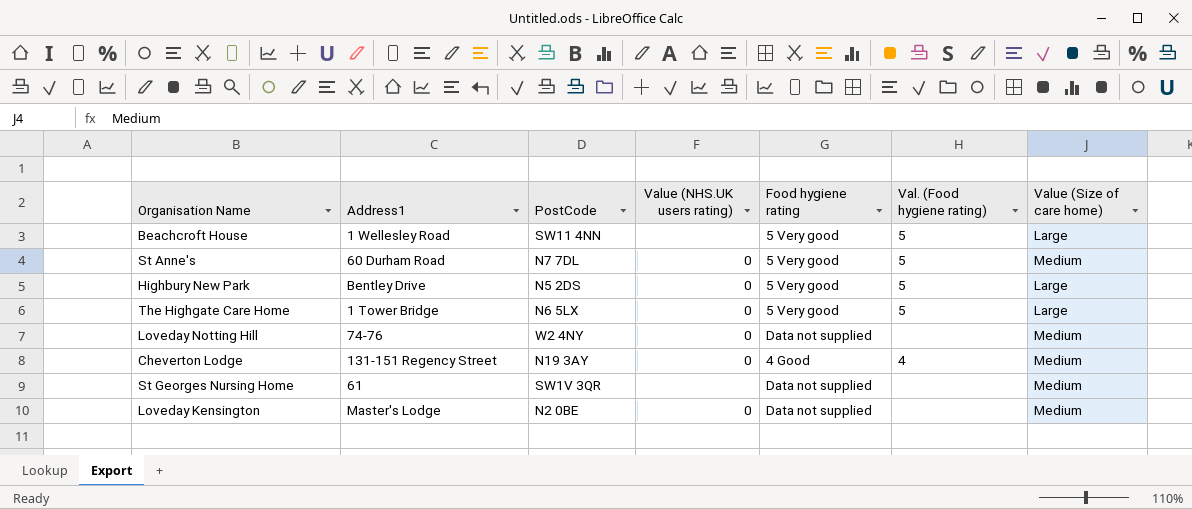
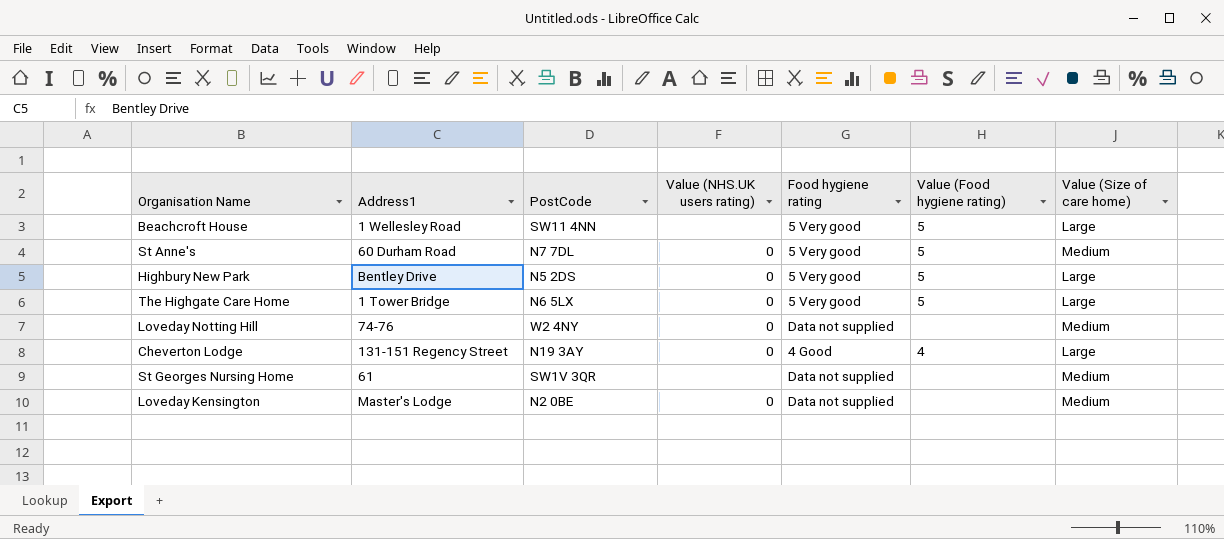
column name: Val. (Food hygiene rating) -> Value (Food hygiene rating)
Cheverton Lodge | Value (Size of care home): Medium -> Large

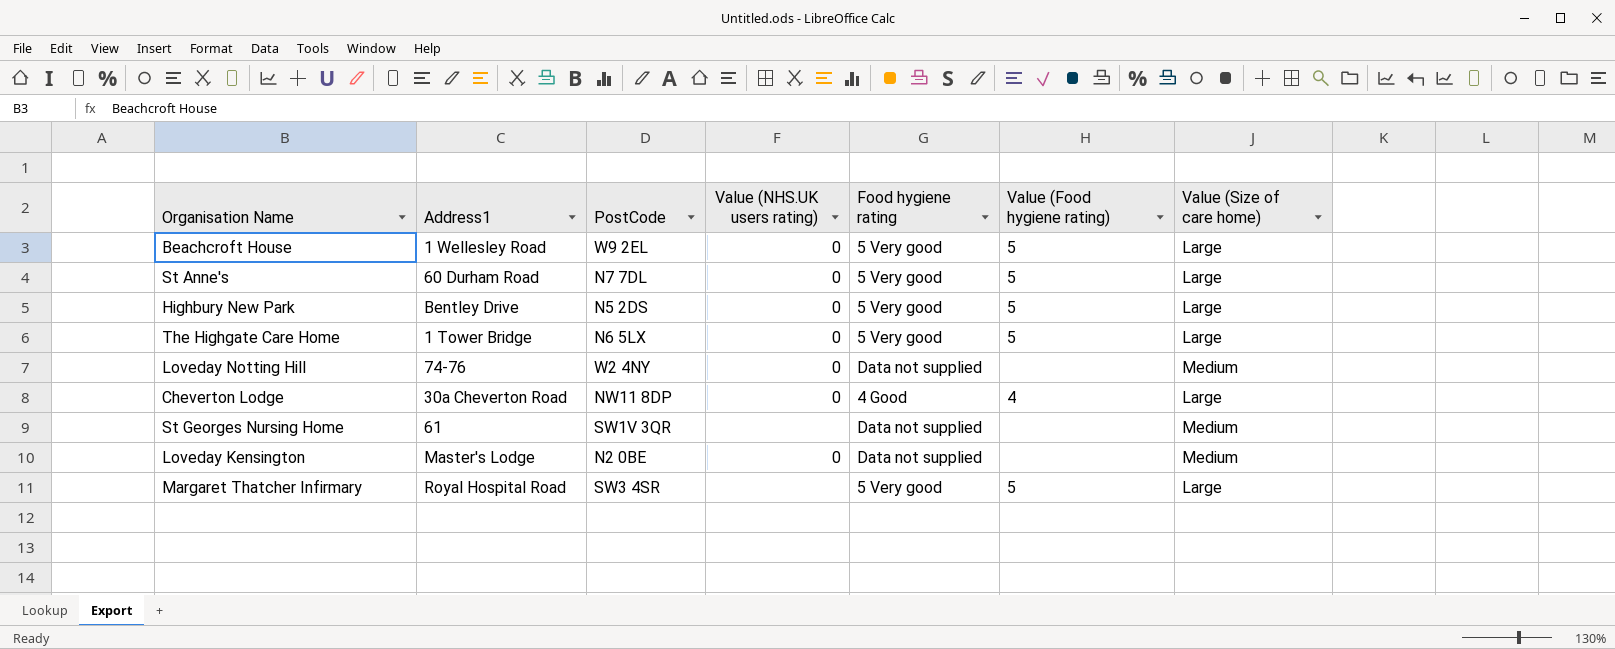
Beachcroft House | PostCode: SW11 4NN -> W9 2EL
Beachcroft House | Value (NHS.UK users rating): none -> 0
St Anne's | Value (Size of care home): Medium -> Large
Cheverton Lodge | Address1: 131-151 Regency Street -> 30a Cheverton Road
Cheverton Lodge | PostCode: N19 3AY -> NW11 8DP
row Margaret Thatcher Infirmary: none -> Royal Hospital Road | SW3 4SR | none | 5 Very good | 5 | Large

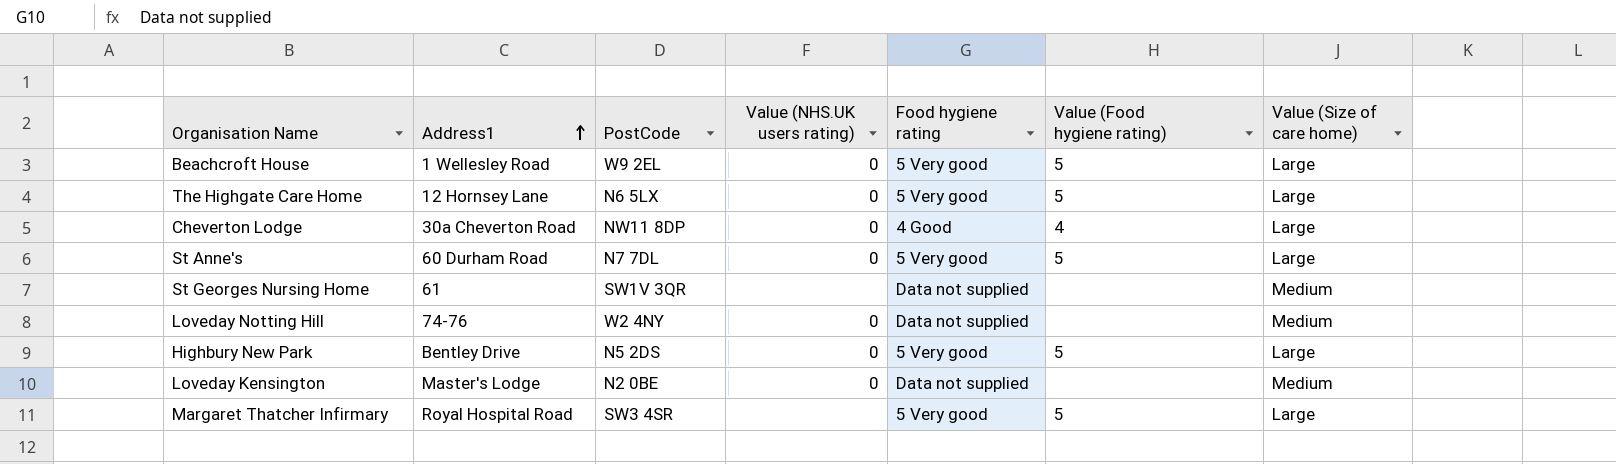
row order: none -> Address1 ascending
The Highgate Care Home | Address1: 1 Tower Bridge -> 12 Hornsey Lane

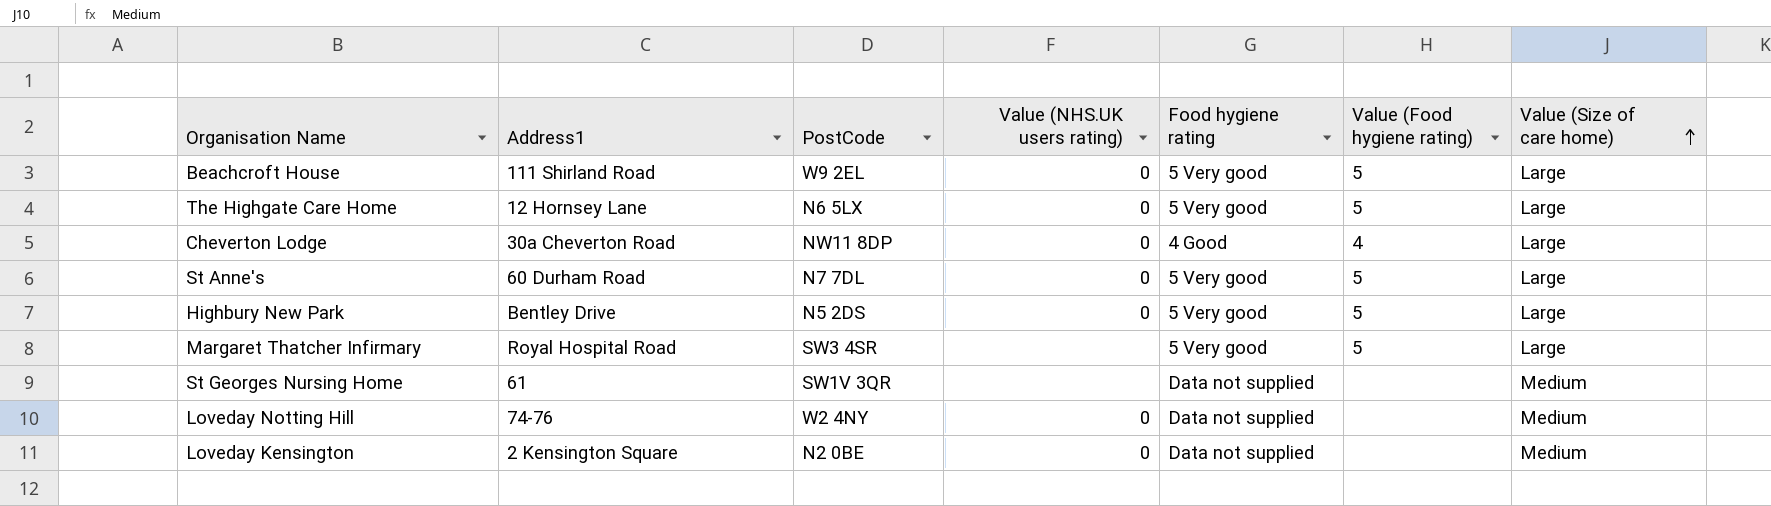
row order: Address1 ascending -> Value (Size of care home) ascending
Beachcroft House | Address1: 1 Wellesley Road -> 111 Shirland Road
Loveday Kensington | Address1: Master's Lodge -> 2 Kensington Square

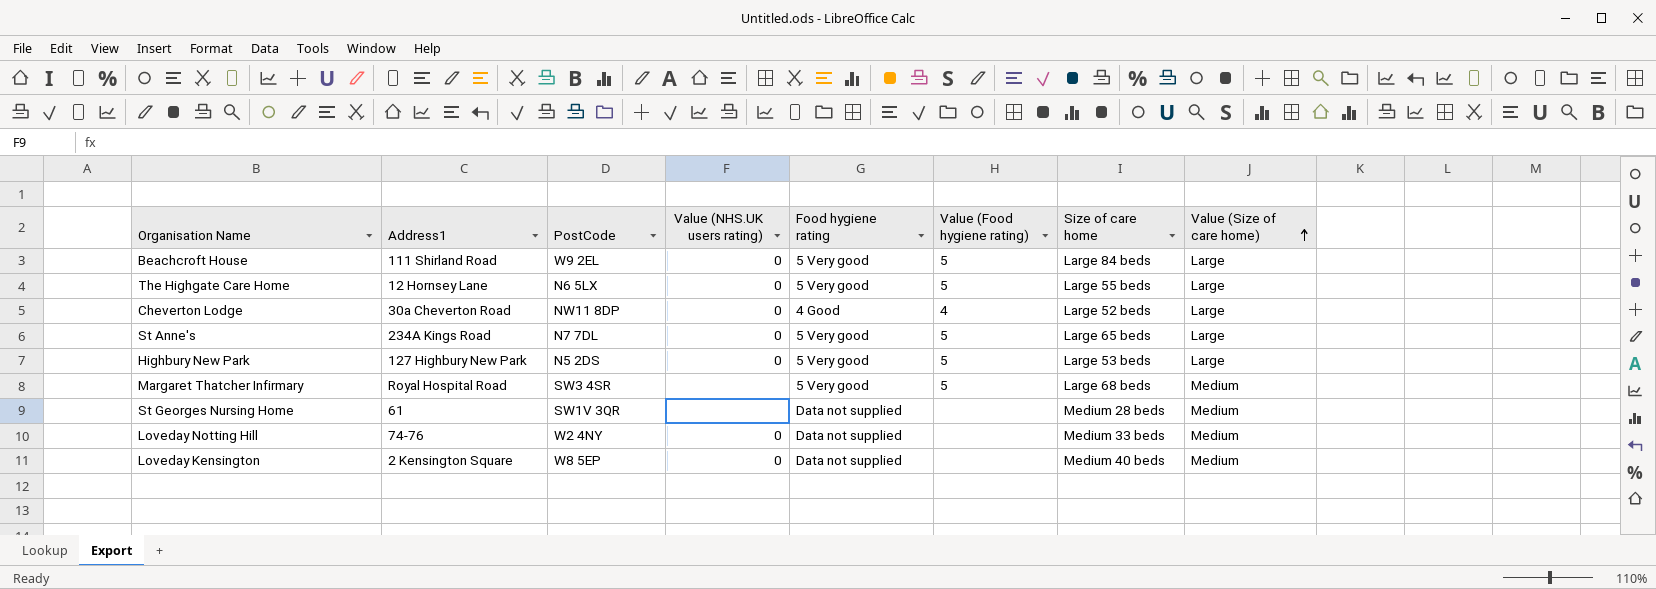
column Size of care home | position: none -> 7
St Anne's | Address1: 60 Durham Road -> 234A Kings Road
Highbury New Park | Address1: Bentley Drive -> 127 Highbury New Park
Margaret Thatcher Infirmary | Value (Size of care home): Large -> Medium
Loveday Kensington | PostCode: N2 0BE -> W8 5EP

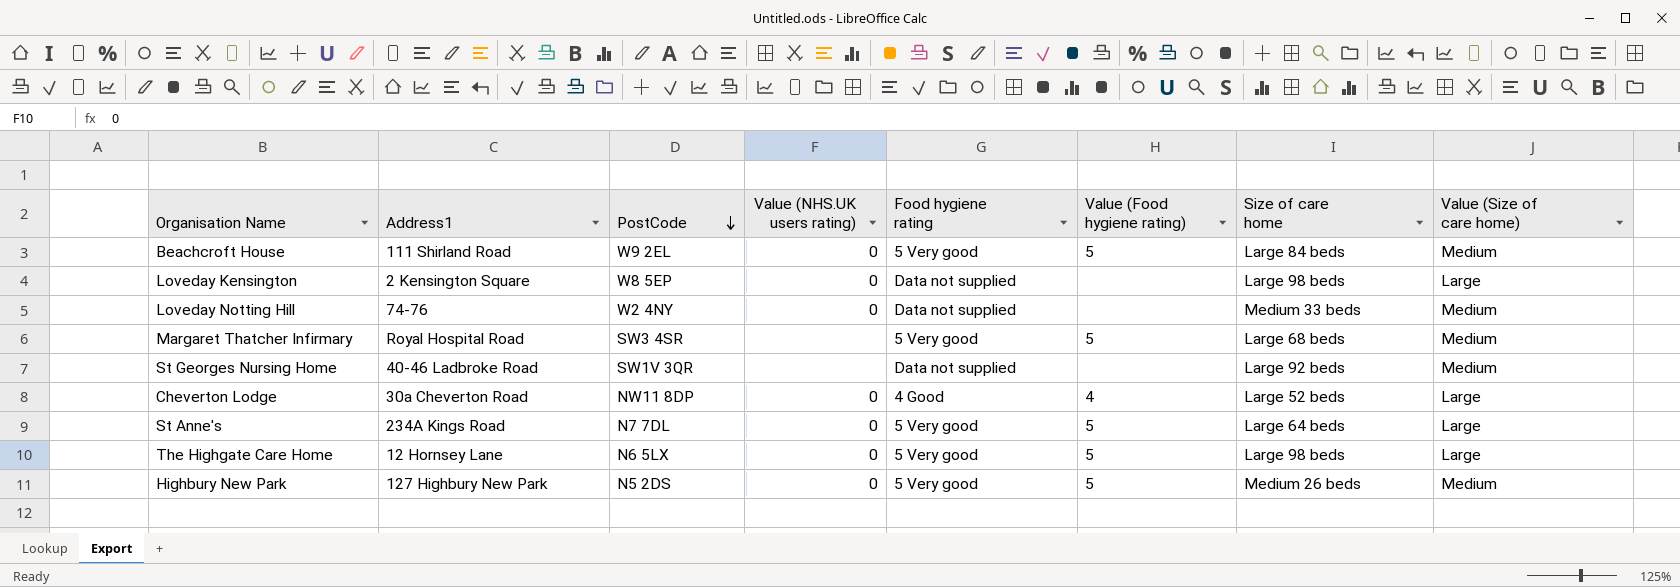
row order: Value (Size of care home) ascending -> PostCode descending
Beachcroft House | Value (Size of care home): Large -> Medium
Loveday Kensington | Size of care home: Medium 40 beds -> Large 98 beds
Loveday Kensington | Value (Size of care home): Medium -> Large
St Georges Nursing Home | Address1: 61 -> 40-46 Ladbroke Road
St Georges Nursing Home | Size of care home: Medium 28 beds -> Large 92 beds
St Anne's | Size of care home: Large 65 beds -> Large 64 beds
The Highgate Care Home | Size of care home: Large 55 beds -> Large 98 beds
Highbury New Park | Size of care home: Large 53 beds -> Medium 26 beds
Highbury New Park | Value (Size of care home): Large -> Medium

